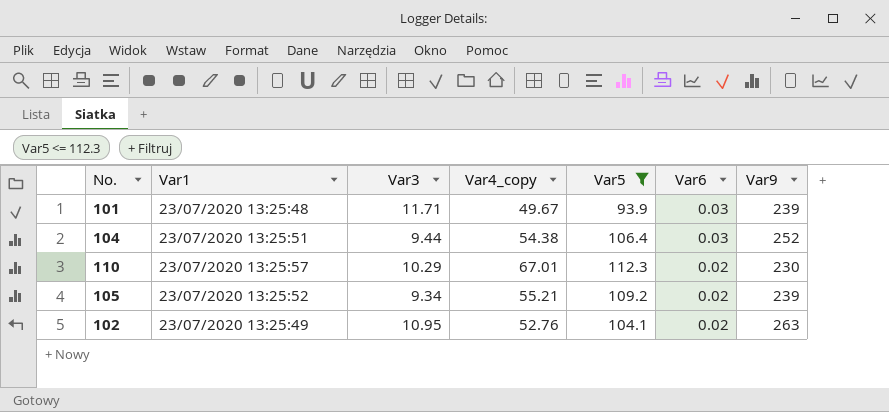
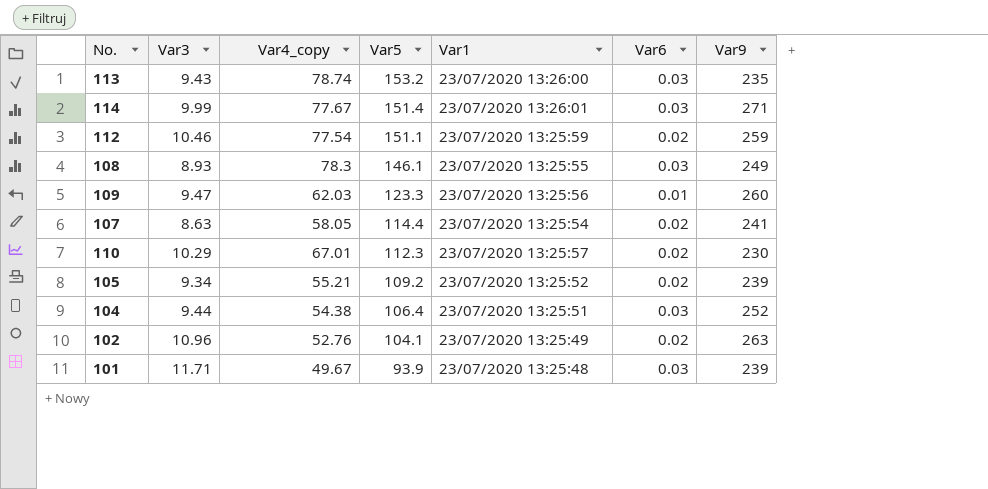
filter: Var5 <= 112.3 -> none
row order: Var6 descending -> Var5 descending
column Var1 | position: 2 -> 5
102 | Var3: 10.95 -> 10.96

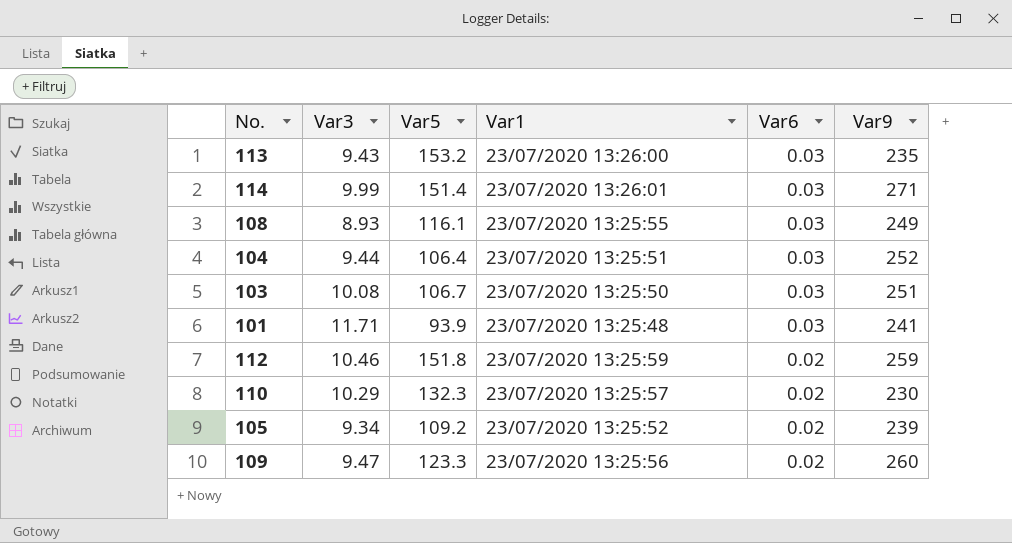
row order: Var5 descending -> Var6 descending
column Var4_copy | position: 3 -> none
row 107: 8.63 | 58.05 | 114.4 | 23/07/2020 13:25:54 | 0.02 | 241 -> none
row 102: 10.96 | 52.76 | 104.1 | 23/07/2020 13:25:49 | 0.02 | 263 -> none
108 | Var5: 146.1 -> 116.1
row 103: none -> 10.08 | 106.7 | 23/07/2020 13:25:50 | 0.03 | 251
101 | Var9: 239 -> 241
112 | Var5: 151.1 -> 151.8
110 | Var5: 112.3 -> 132.3
109 | Var6: 0.01 -> 0.02

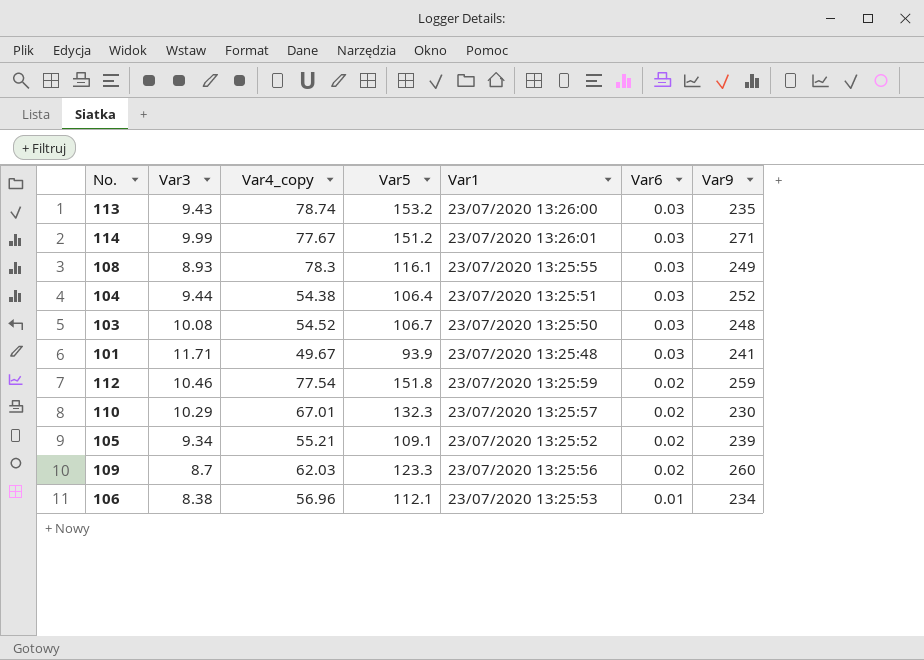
column Var4_copy | position: none -> 3
114 | Var5: 151.4 -> 151.2
103 | Var9: 251 -> 248
105 | Var5: 109.2 -> 109.1
109 | Var3: 9.47 -> 8.7
row 106: none -> 8.38 | 56.96 | 112.1 | 23/07/2020 13:25:53 | 0.01 | 234

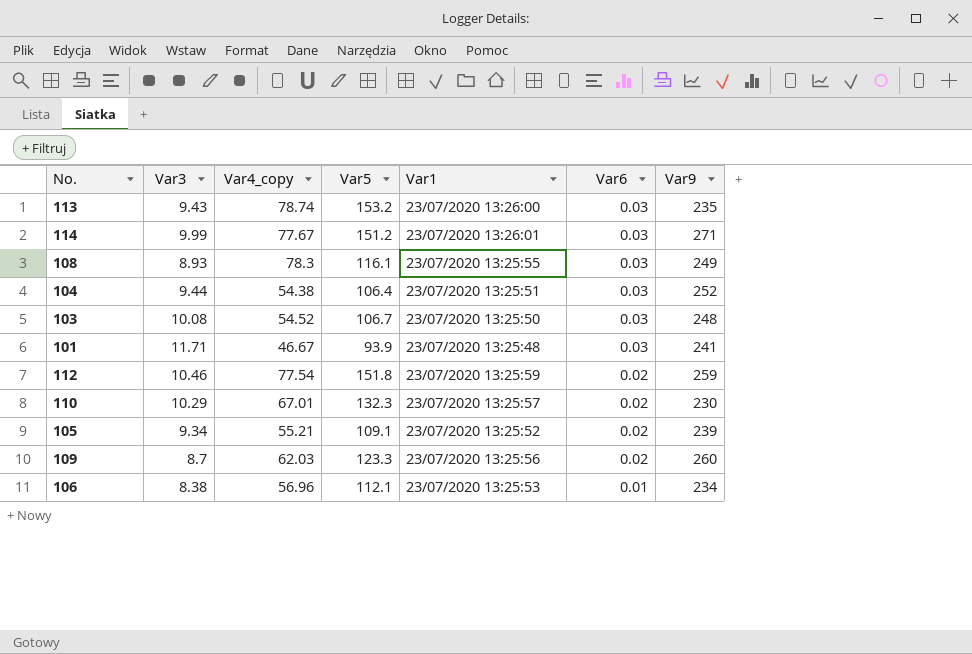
101 | Var4_copy: 49.67 -> 46.67

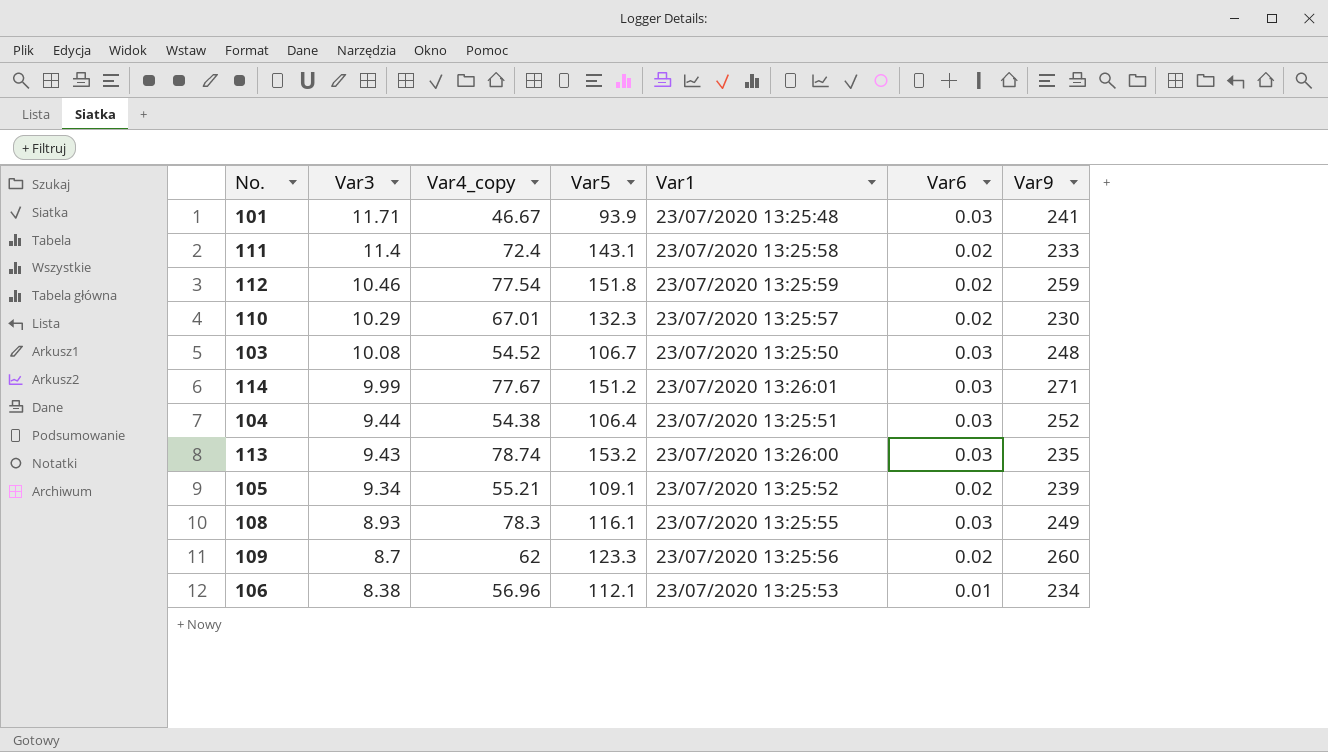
row order: Var6 descending -> Var3 descending
row 111: none -> 11.4 | 72.4 | 143.1 | 23/07/2020 13:25:58 | 0.02 | 233
109 | Var4_copy: 62.03 -> 62

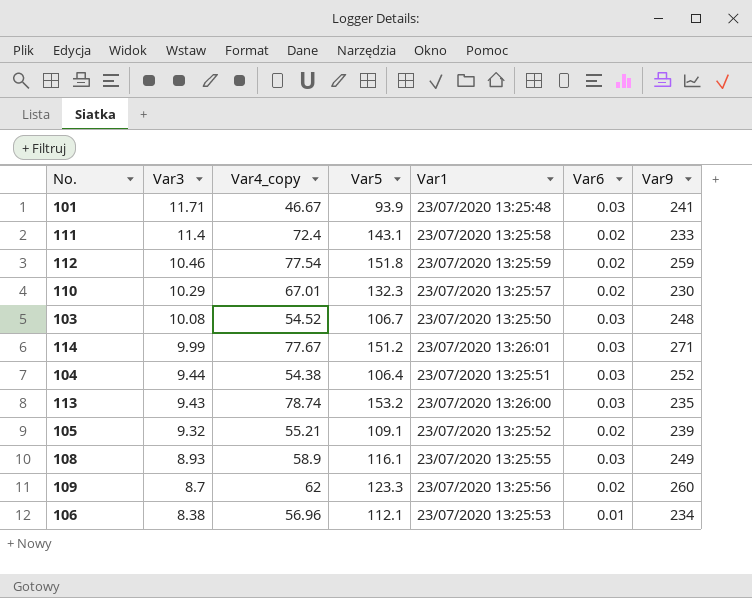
105 | Var3: 9.34 -> 9.32
108 | Var4_copy: 78.3 -> 58.9

